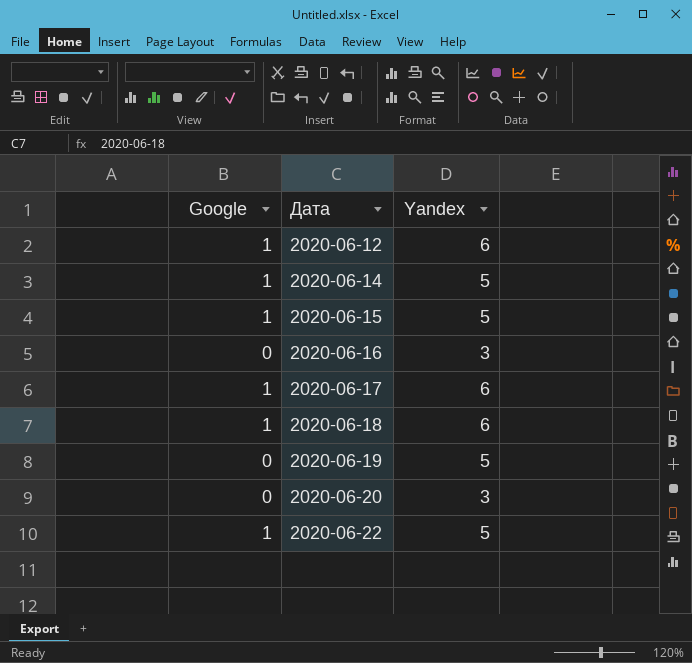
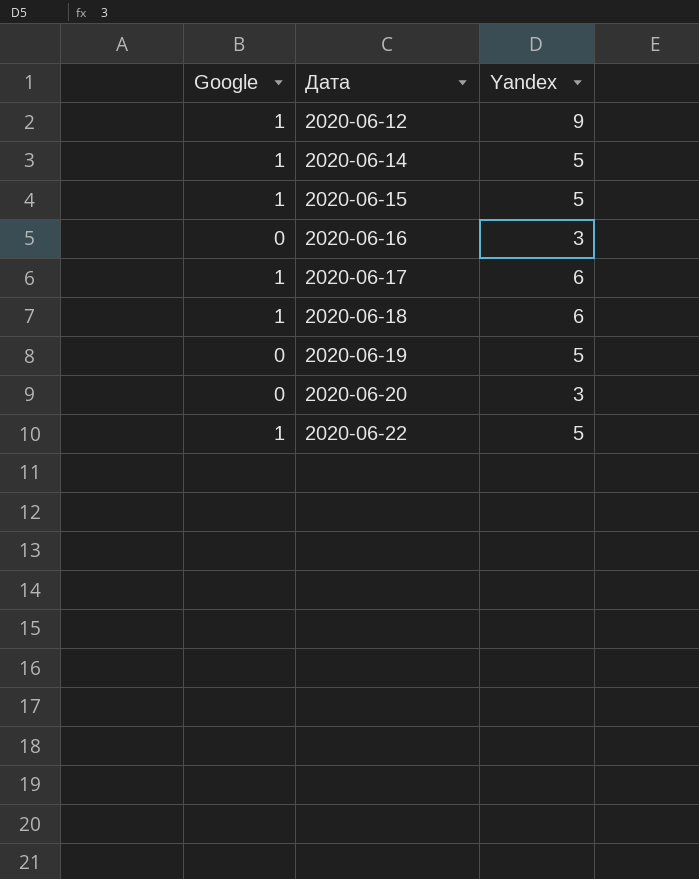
2020-06-12 | Yandex: 6 -> 9

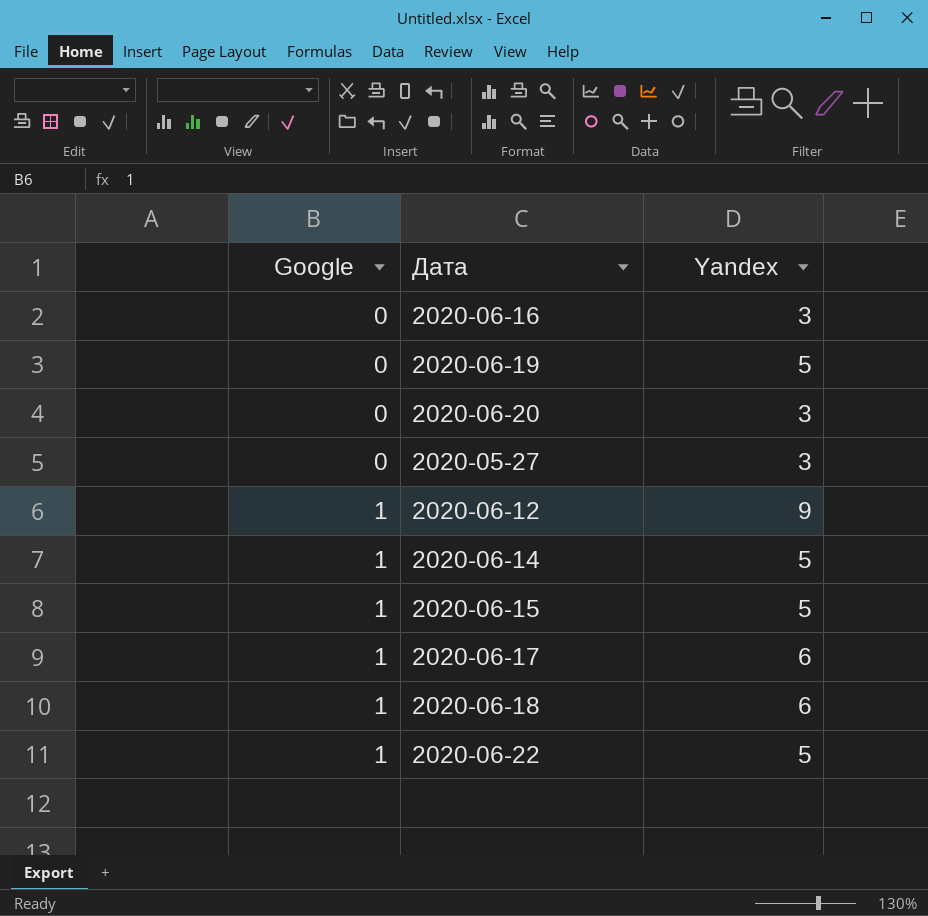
row order: Дата ascending -> Google ascending
row 2020-05-27: none -> 0 | 3

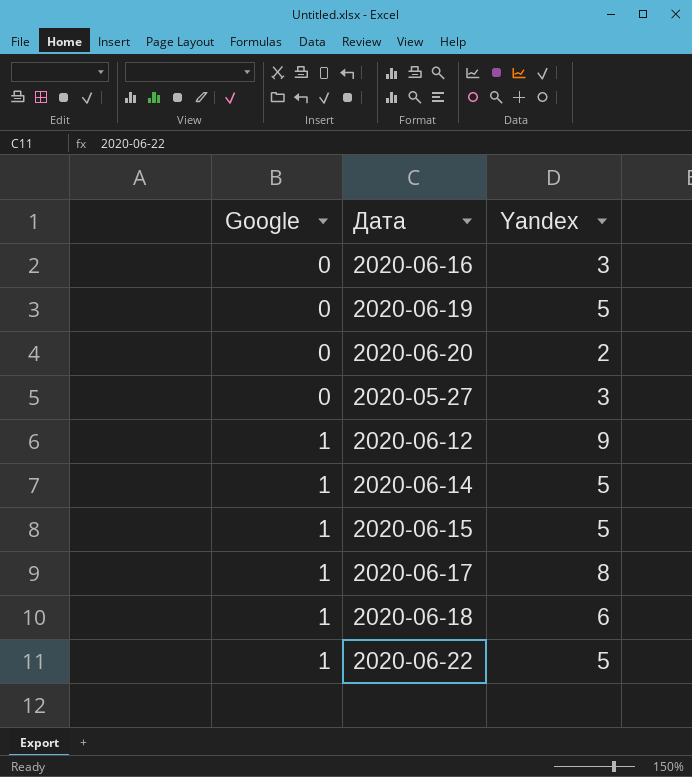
2020-06-20 | Yandex: 3 -> 2
2020-06-17 | Yandex: 6 -> 8

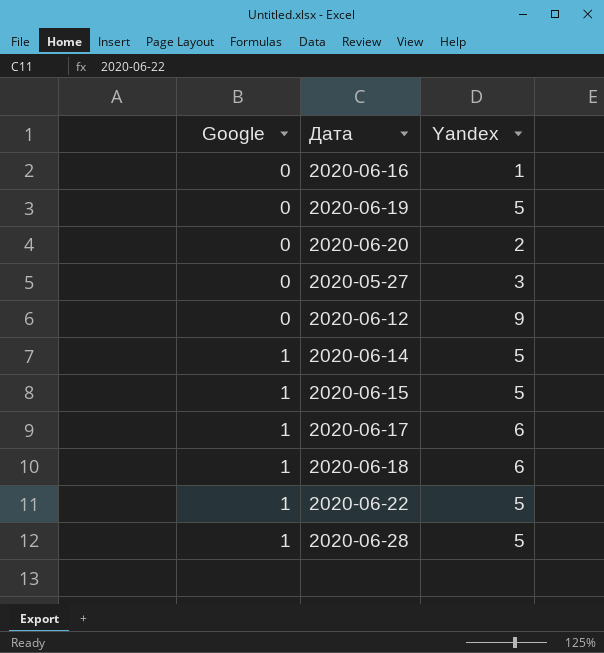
2020-06-16 | Yandex: 3 -> 1
2020-06-12 | Google: 1 -> 0
2020-06-17 | Yandex: 8 -> 6
row 2020-06-28: none -> 1 | 5

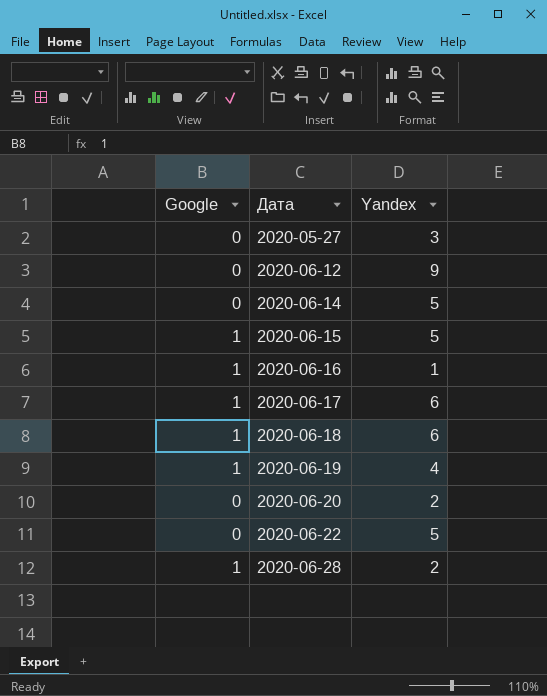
row order: Google ascending -> Дата ascending
2020-06-14 | Google: 1 -> 0
2020-06-16 | Google: 0 -> 1
2020-06-19 | Google: 0 -> 1
2020-06-19 | Yandex: 5 -> 4
2020-06-22 | Google: 1 -> 0
2020-06-28 | Yandex: 5 -> 2

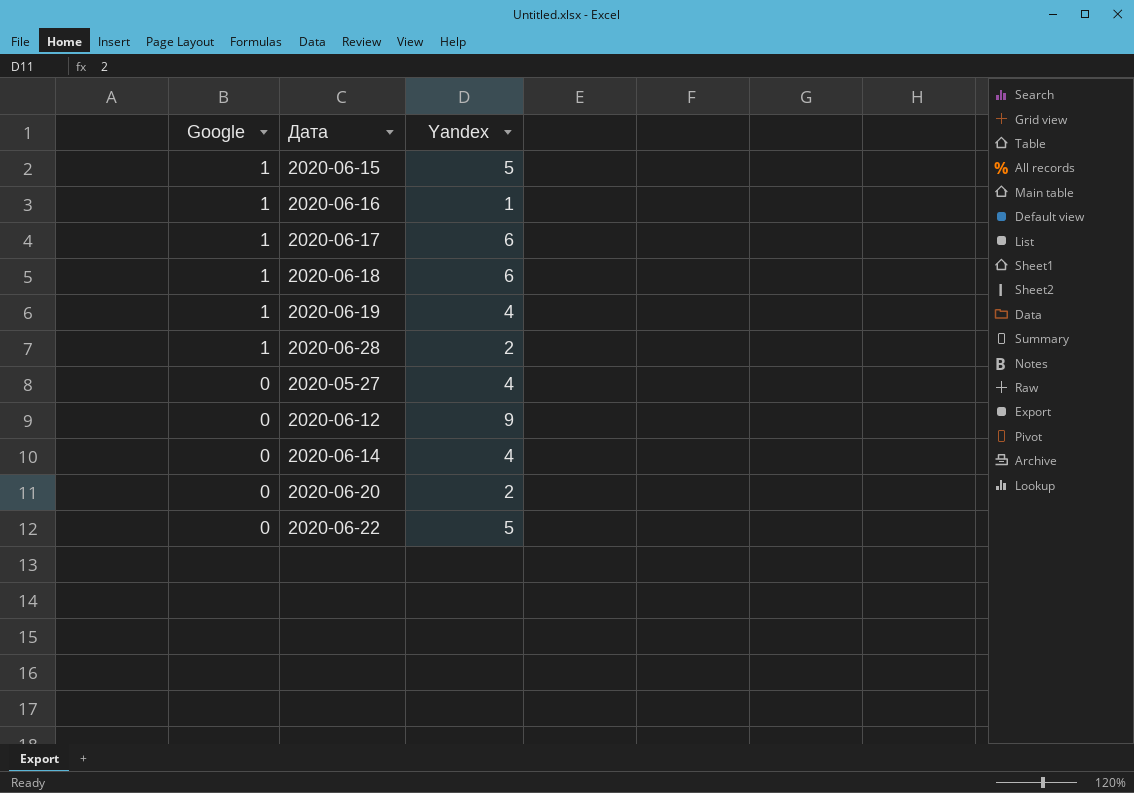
row order: Дата ascending -> Google descending
2020-05-27 | Yandex: 3 -> 4
2020-06-14 | Yandex: 5 -> 4

